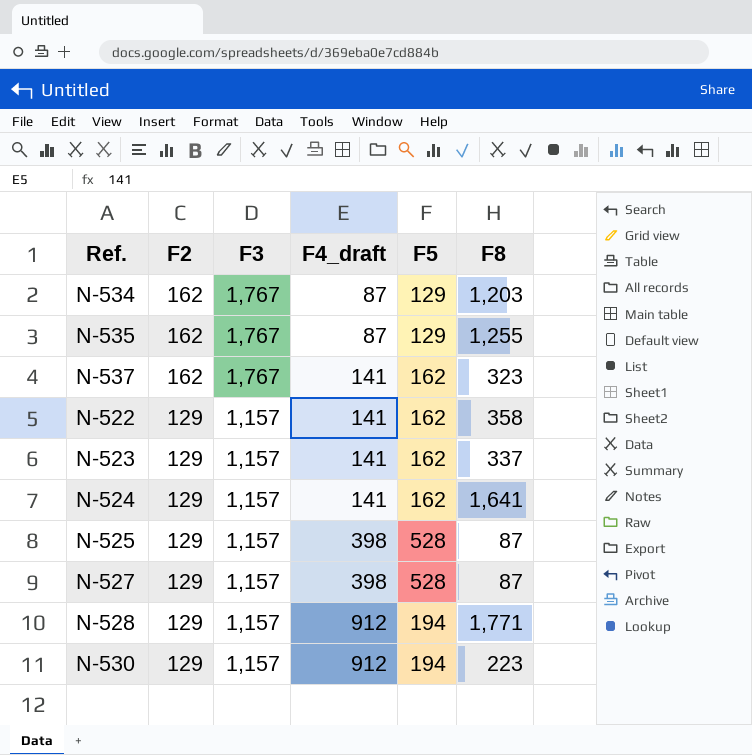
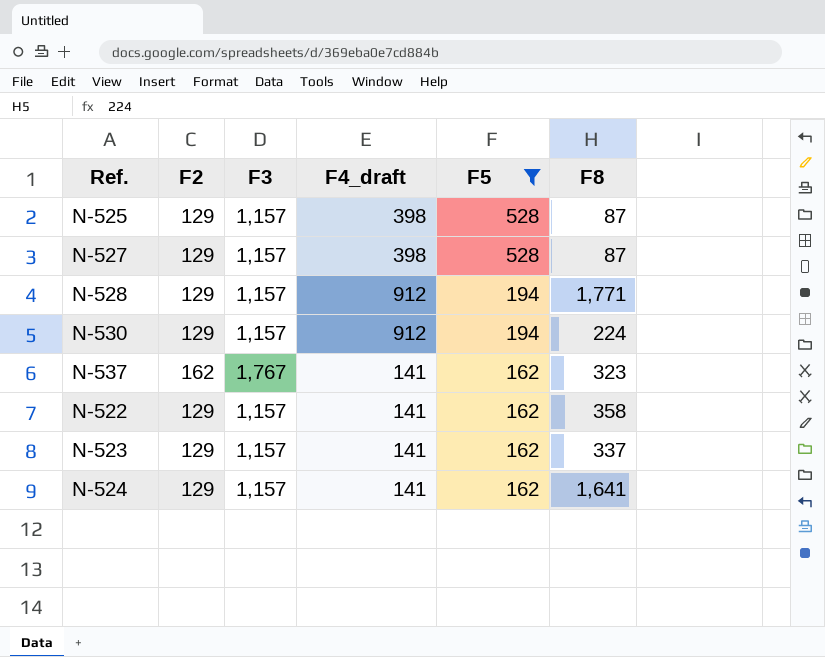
filter: none -> F5 != 129
row order: F2 descending -> F5 descending
N-530 | F8: 223 -> 224

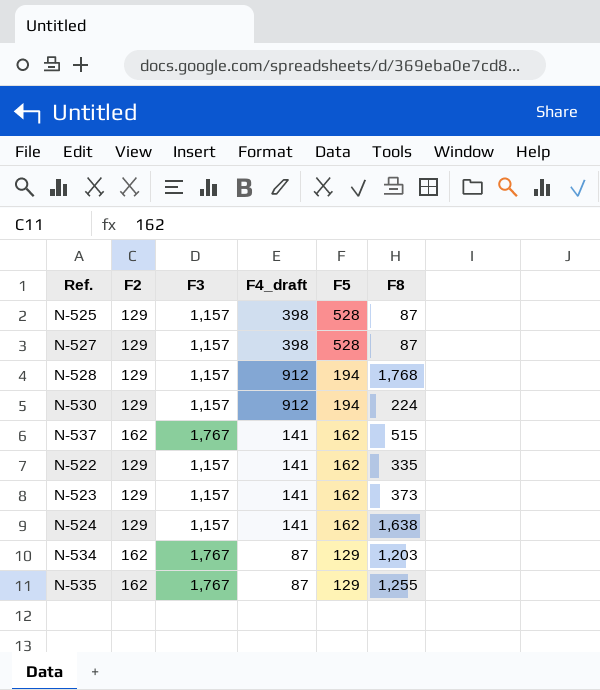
filter: F5 != 129 -> none
N-528 | F8: 1,771 -> 1,768
N-537 | F8: 323 -> 515
N-522 | F8: 358 -> 335
N-523 | F8: 337 -> 373
N-524 | F8: 1,641 -> 1,638

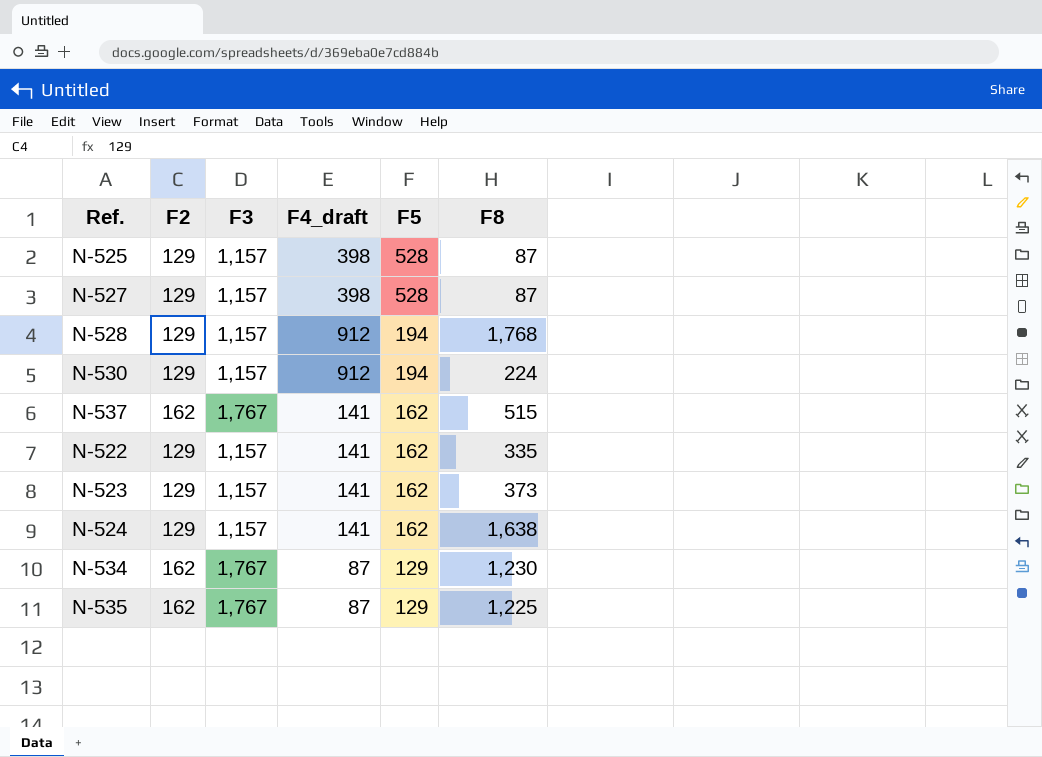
N-534 | F8: 1,203 -> 1,230
N-535 | F8: 1,255 -> 1,225

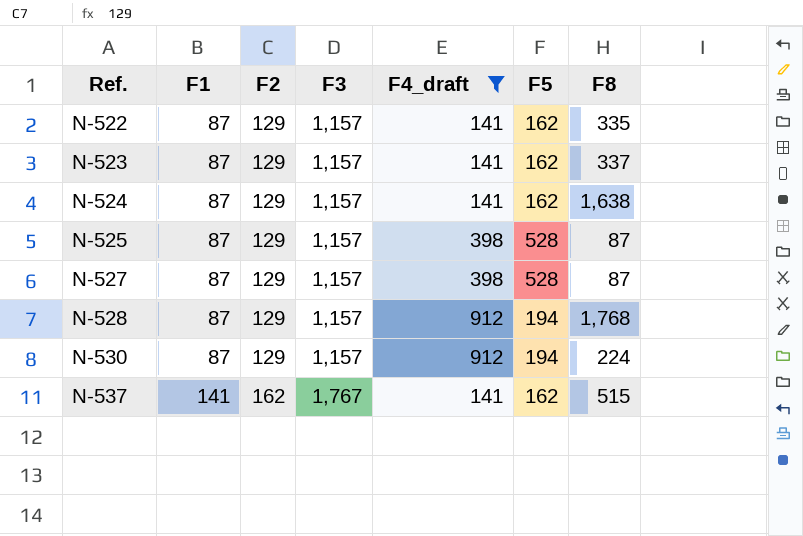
filter: none -> F4_draft != 87
row order: F5 descending -> Ref. ascending
column F1 | position: none -> 2
N-523 | F8: 373 -> 337

